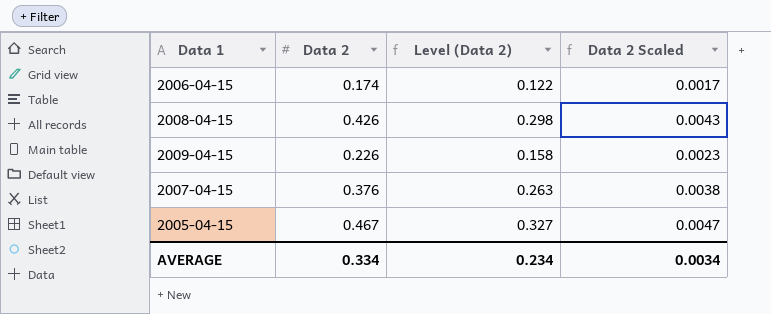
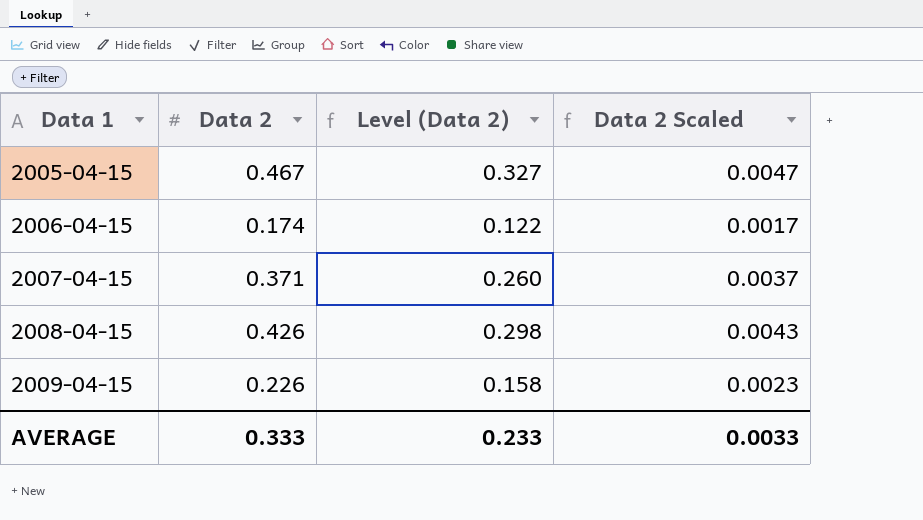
row order: none -> Data 1 ascending
2007-04-15 | Data 2: 0.376 -> 0.371
2007-04-15 | Level (Data 2): 0.263 -> 0.260
2007-04-15 | Data 2 Scaled: 0.0038 -> 0.0037
AVERAGE | Data 2: 0.334 -> 0.333
AVERAGE | Level (Data 2): 0.234 -> 0.233
AVERAGE | Data 2 Scaled: 0.0034 -> 0.0033

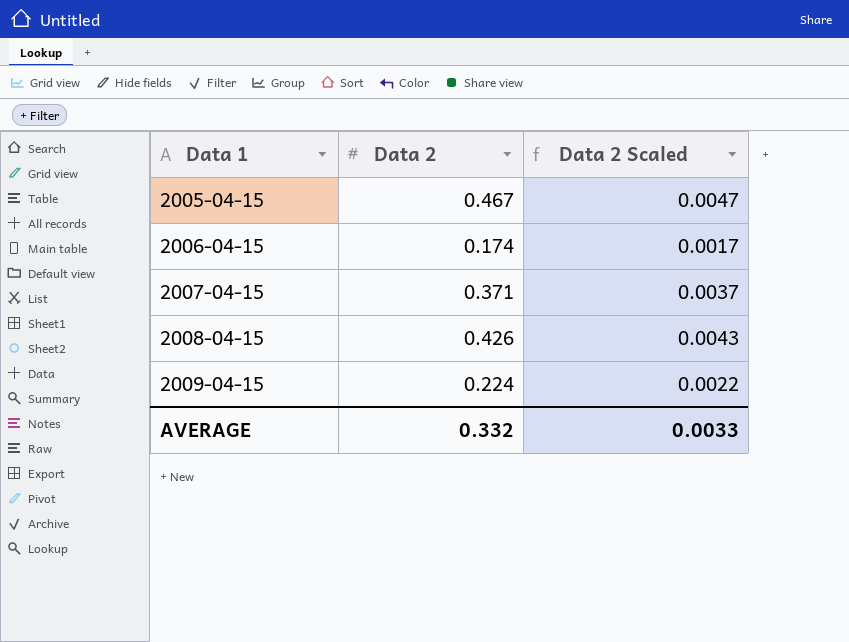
column Level (Data 2) | formula: [Data 2] * 0.7 -> none
2009-04-15 | Data 2: 0.226 -> 0.224
2009-04-15 | Data 2 Scaled: 0.0023 -> 0.0022
AVERAGE | Data 2: 0.333 -> 0.332

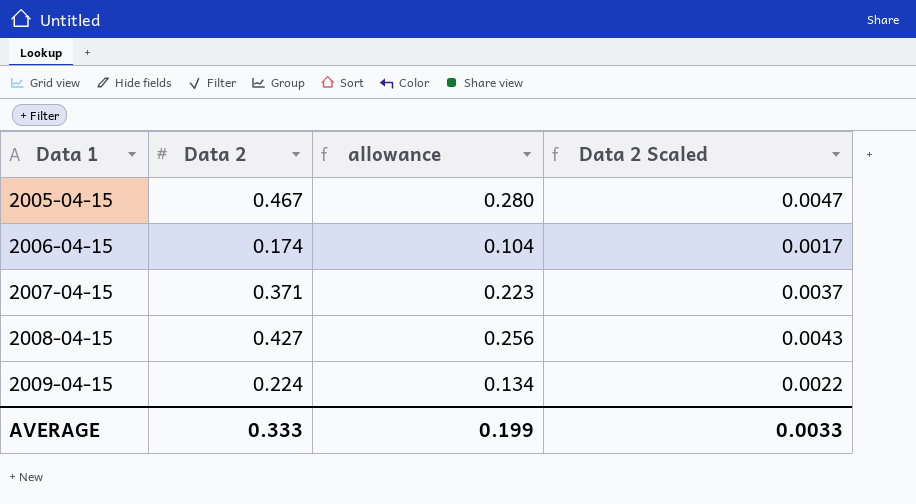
column allowance | formula: none -> [Data 2] * 0.6
2008-04-15 | Data 2: 0.426 -> 0.427
AVERAGE | Data 2: 0.332 -> 0.333

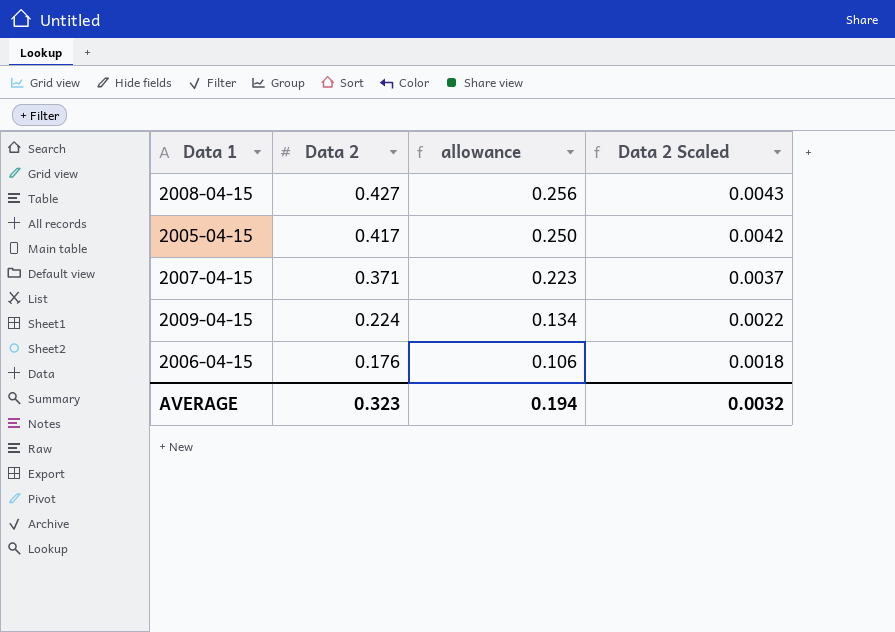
row order: Data 1 ascending -> Data 2 descending
2005-04-15 | Data 2: 0.467 -> 0.417
2005-04-15 | allowance: 0.280 -> 0.250
2005-04-15 | Data 2 Scaled: 0.0047 -> 0.0042
2006-04-15 | Data 2: 0.174 -> 0.176
2006-04-15 | allowance: 0.104 -> 0.106
2006-04-15 | Data 2 Scaled: 0.0017 -> 0.0018
AVERAGE | Data 2: 0.333 -> 0.323
AVERAGE | allowance: 0.199 -> 0.194
AVERAGE | Data 2 Scaled: 0.0033 -> 0.0032

